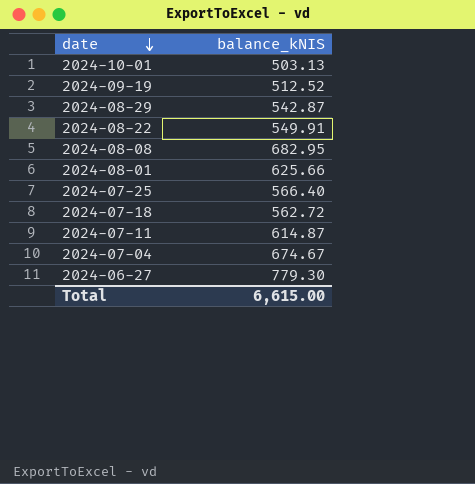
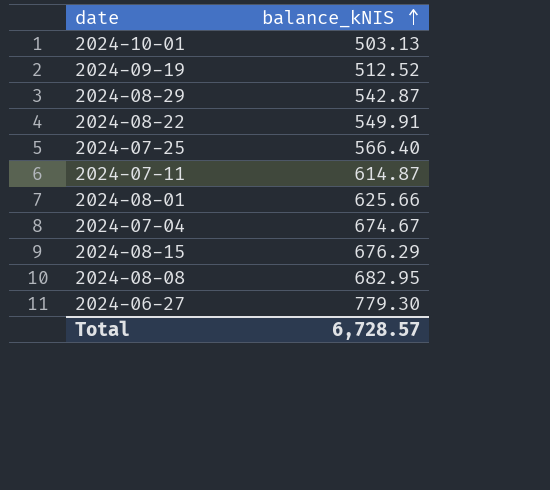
row order: date descending -> balance_kNIS ascending
row 2024-07-18: 562.72 -> none
row 2024-08-15: none -> 676.29
Total | balance_kNIS: 6,615.00 -> 6,728.57

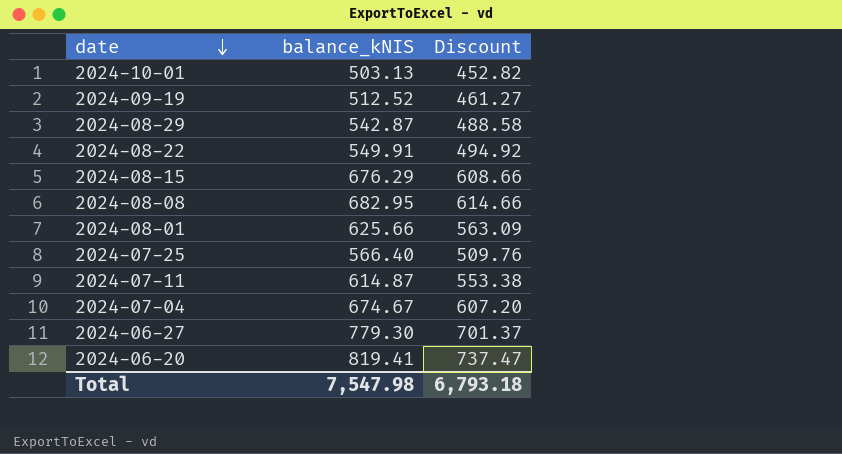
row order: balance_kNIS ascending -> date descending
column Discount | formula: none -> [balance_kNIS] * 0.9
row 2024-06-20: none -> 819.41 | 737.47
Total | balance_kNIS: 6,728.57 -> 7,547.98

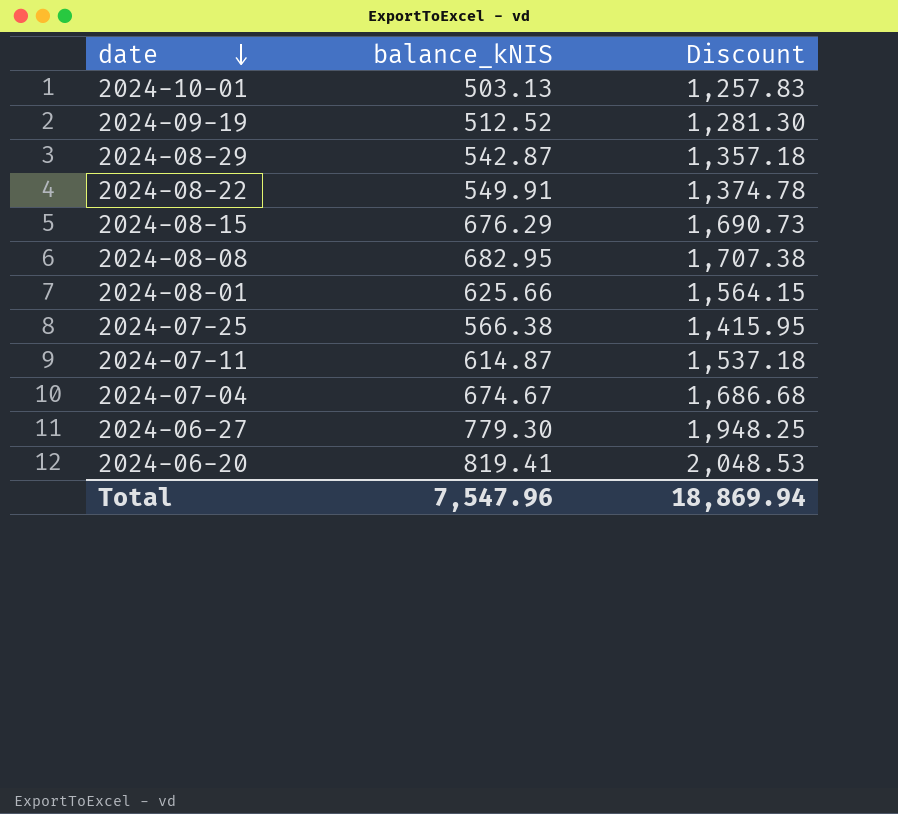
column Discount | formula: [balance_kNIS] * 0.9 -> [balance_kNIS] * 2.5
2024-07-25 | balance_kNIS: 566.40 -> 566.38
Total | balance_kNIS: 7,547.98 -> 7,547.96
Total | Discount: 6,793.18 -> 18,869.94

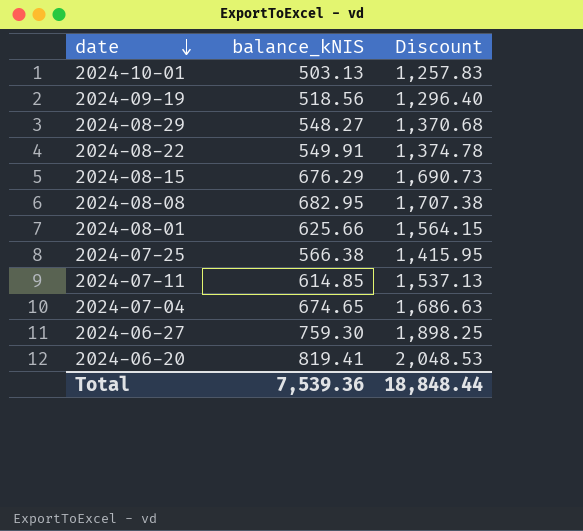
2024-09-19 | balance_kNIS: 512.52 -> 518.56
2024-09-19 | Discount: 1,281.30 -> 1,296.40
2024-08-29 | balance_kNIS: 542.87 -> 548.27
2024-08-29 | Discount: 1,357.18 -> 1,370.68
2024-07-11 | balance_kNIS: 614.87 -> 614.85
2024-07-11 | Discount: 1,537.18 -> 1,537.13
2024-07-04 | balance_kNIS: 674.67 -> 674.65
2024-07-04 | Discount: 1,686.68 -> 1,686.63
2024-06-27 | balance_kNIS: 779.30 -> 759.30
2024-06-27 | Discount: 1,948.25 -> 1,898.25
Total | balance_kNIS: 7,547.96 -> 7,539.36
Total | Discount: 18,869.94 -> 18,848.44

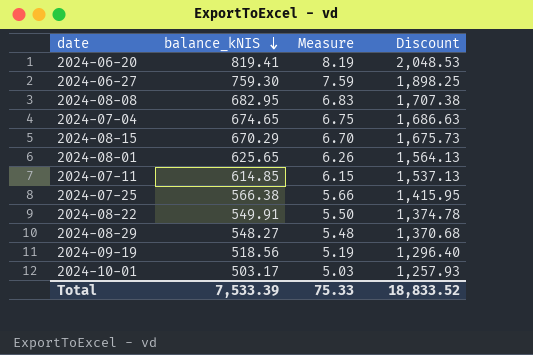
row order: date descending -> balance_kNIS descending
column Measure | formula: none -> [balance_kNIS] * 0.01
2024-08-15 | balance_kNIS: 676.29 -> 670.29
2024-08-15 | Discount: 1,690.73 -> 1,675.73
2024-08-01 | balance_kNIS: 625.66 -> 625.65
2024-08-01 | Discount: 1,564.15 -> 1,564.13
2024-10-01 | balance_kNIS: 503.13 -> 503.17
2024-10-01 | Discount: 1,257.83 -> 1,257.93
Total | balance_kNIS: 7,539.36 -> 7,533.39
Total | Discount: 18,848.44 -> 18,833.52

